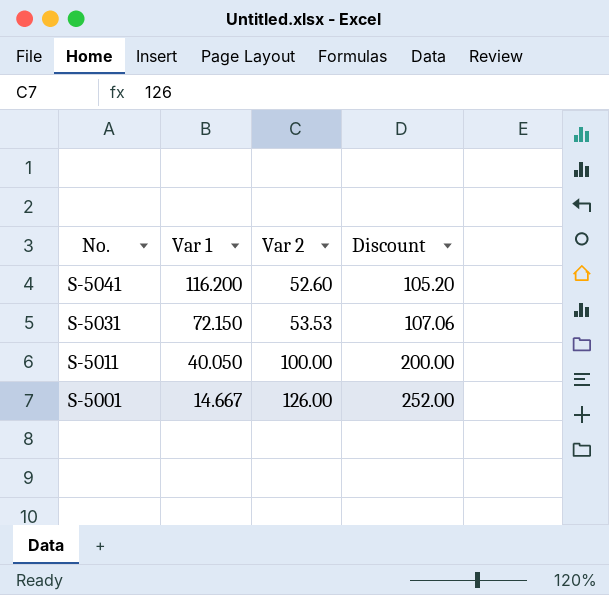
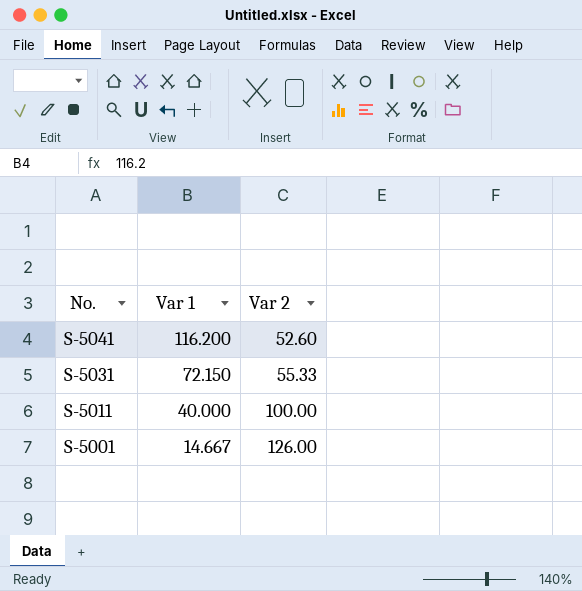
column Discount | formula: [Var 2] * 2 -> none
S-5031 | Var 2: 53.53 -> 55.33
S-5011 | Var 1: 40.050 -> 40.000

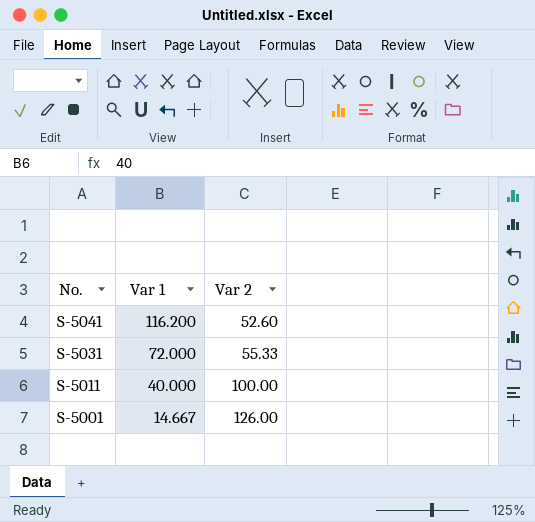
S-5031 | Var 1: 72.150 -> 72.000

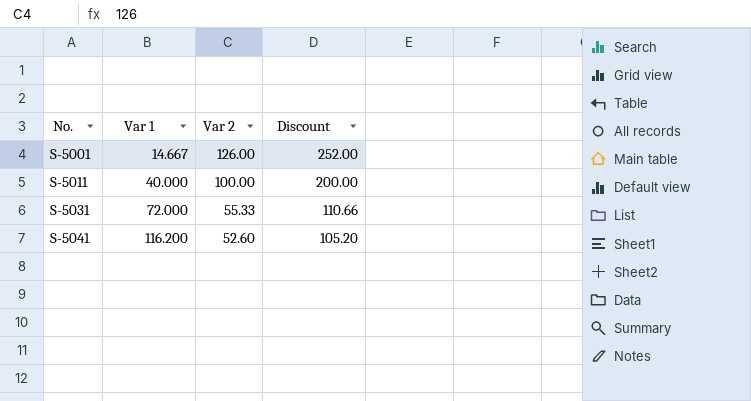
row order: No. descending -> No. ascending
column Discount | formula: none -> [Var 2] * 2

